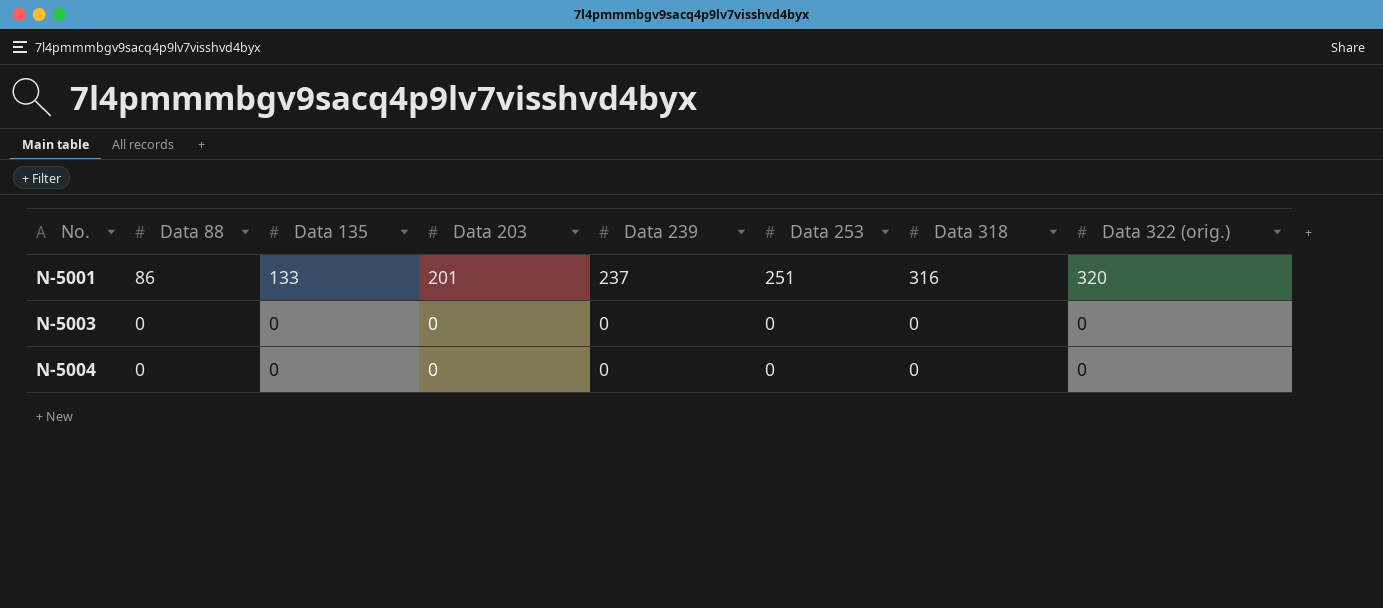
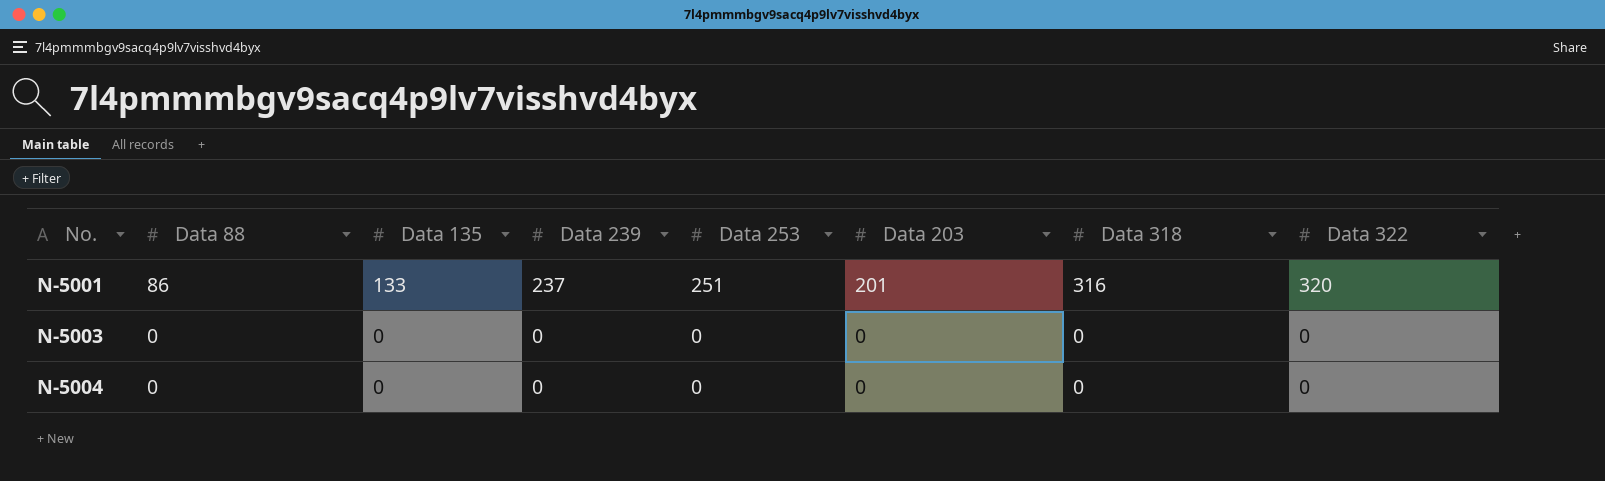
column Data 203 | position: 4 -> 6
column name: Data 322 (orig.) -> Data 322

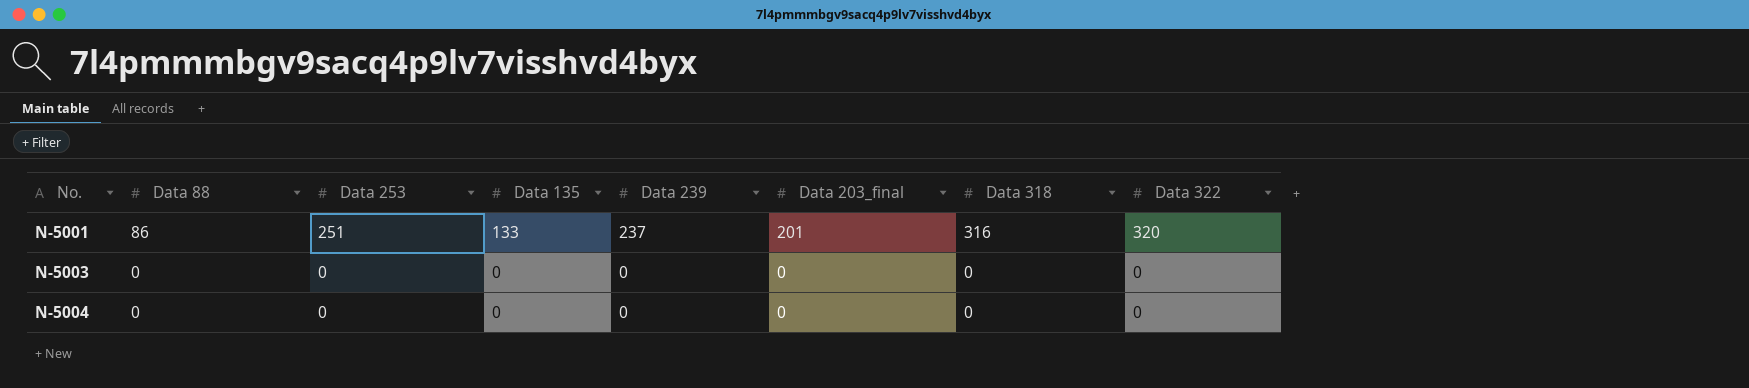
column Data 253 | position: 5 -> 3
column name: Data 203 -> Data 203_final

